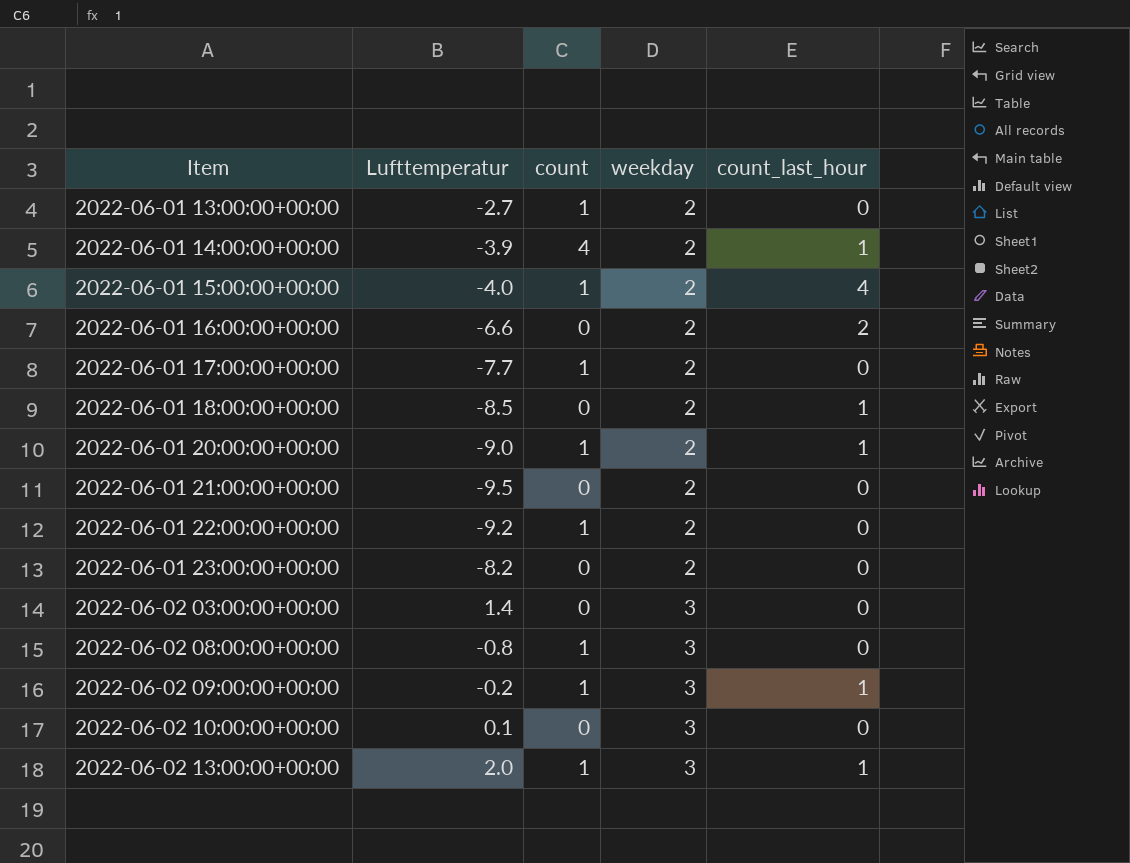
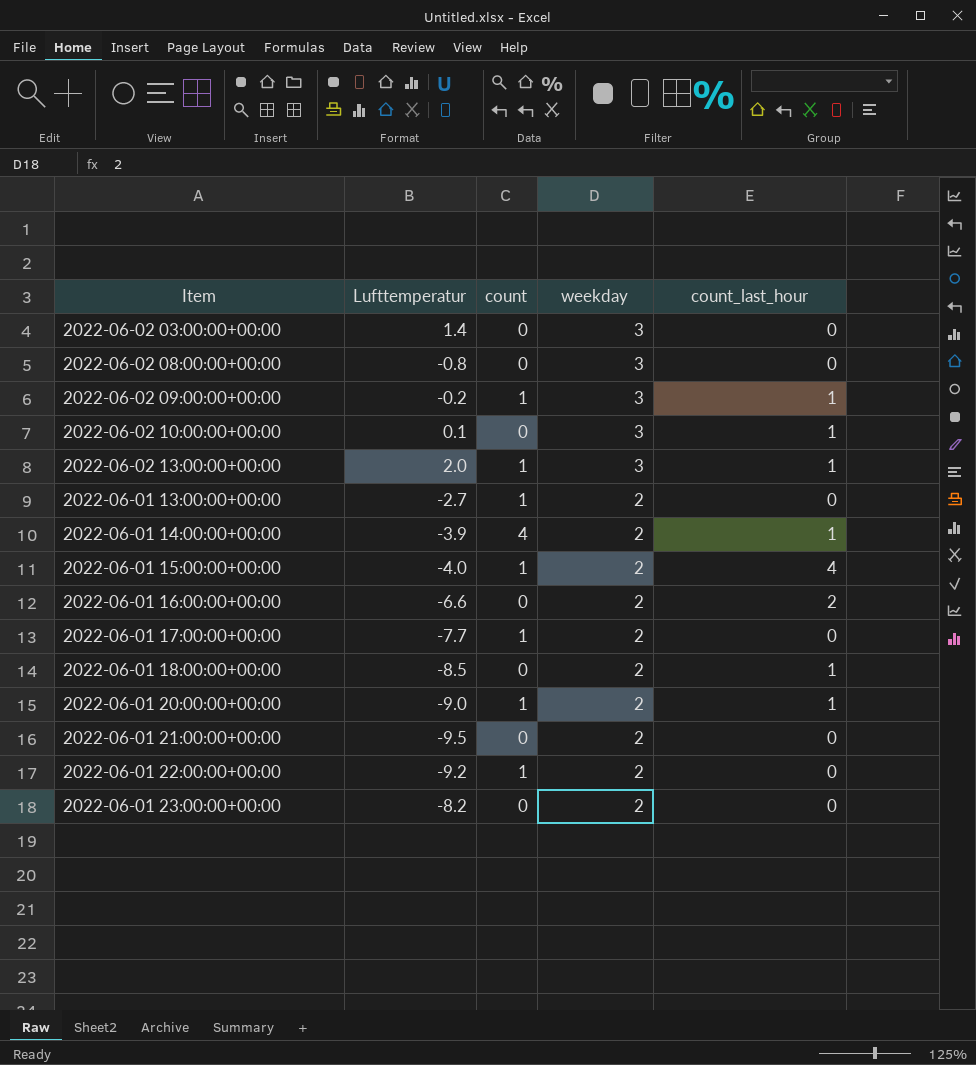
row order: Item ascending -> weekday descending
2022-06-02 08:00:00+00:00 | count: 1 -> 0
2022-06-02 10:00:00+00:00 | count_last_hour: 0 -> 1

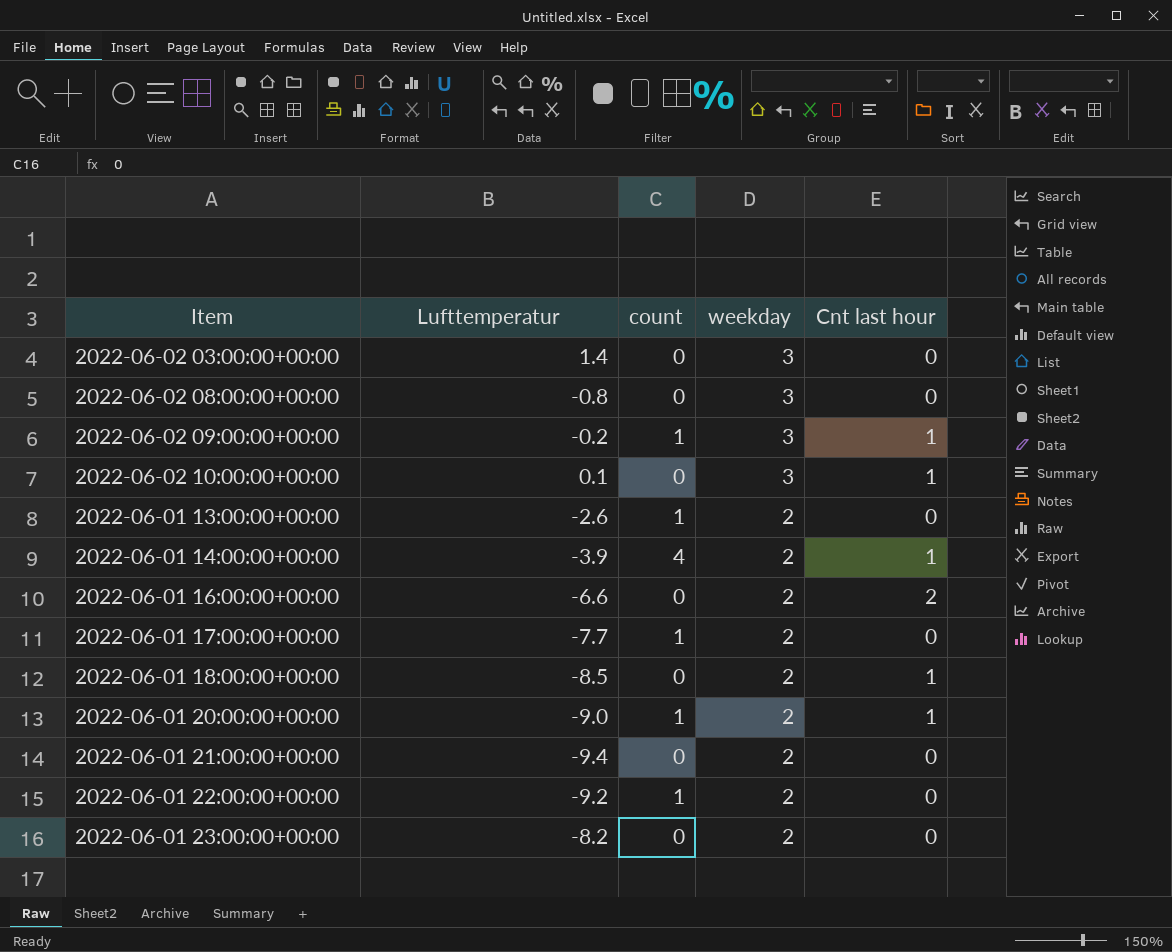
column name: count_last_hour -> Cnt last hour
row 2022-06-02 13:00:00+00:00: 2.0 | 1 | 3 | 1 -> none
row 2022-06-01 15:00:00+00:00: -4.0 | 1 | 2 | 4 -> none
2022-06-01 13:00:00+00:00 | Lufttemperatur: -2.7 -> -2.6
2022-06-01 21:00:00+00:00 | Lufttemperatur: -9.5 -> -9.4

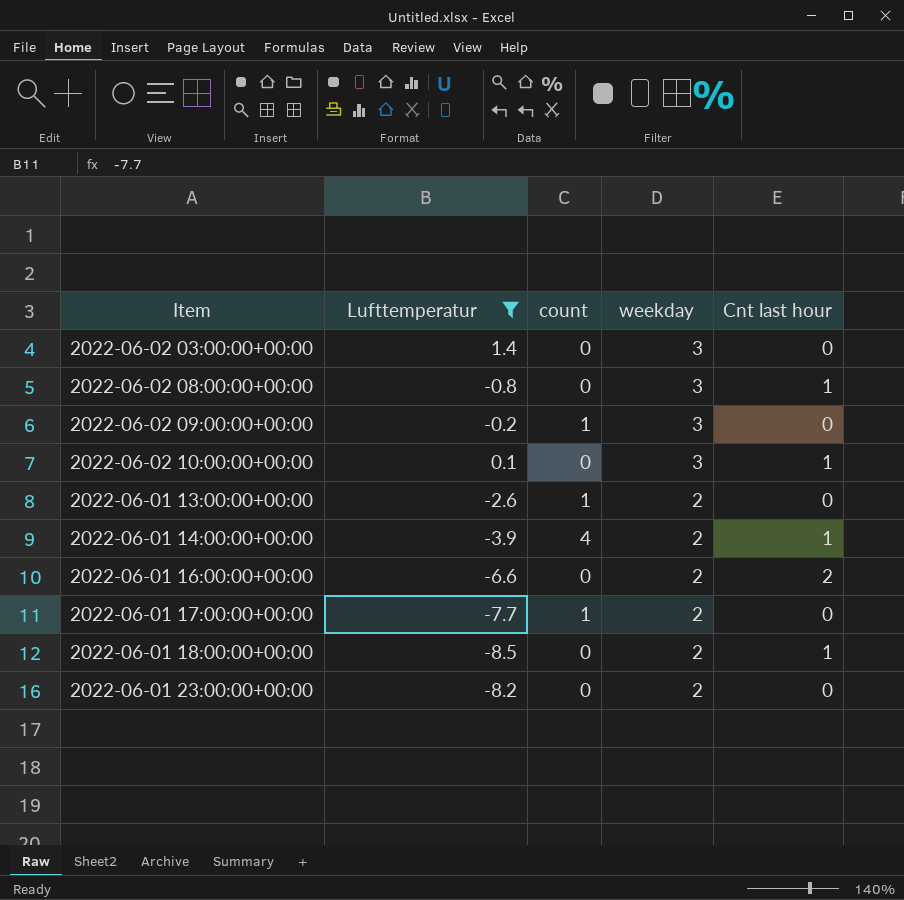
filter: none -> Lufttemperatur >= -8.5
2022-06-02 08:00:00+00:00 | Cnt last hour: 0 -> 1
2022-06-02 09:00:00+00:00 | Cnt last hour: 1 -> 0

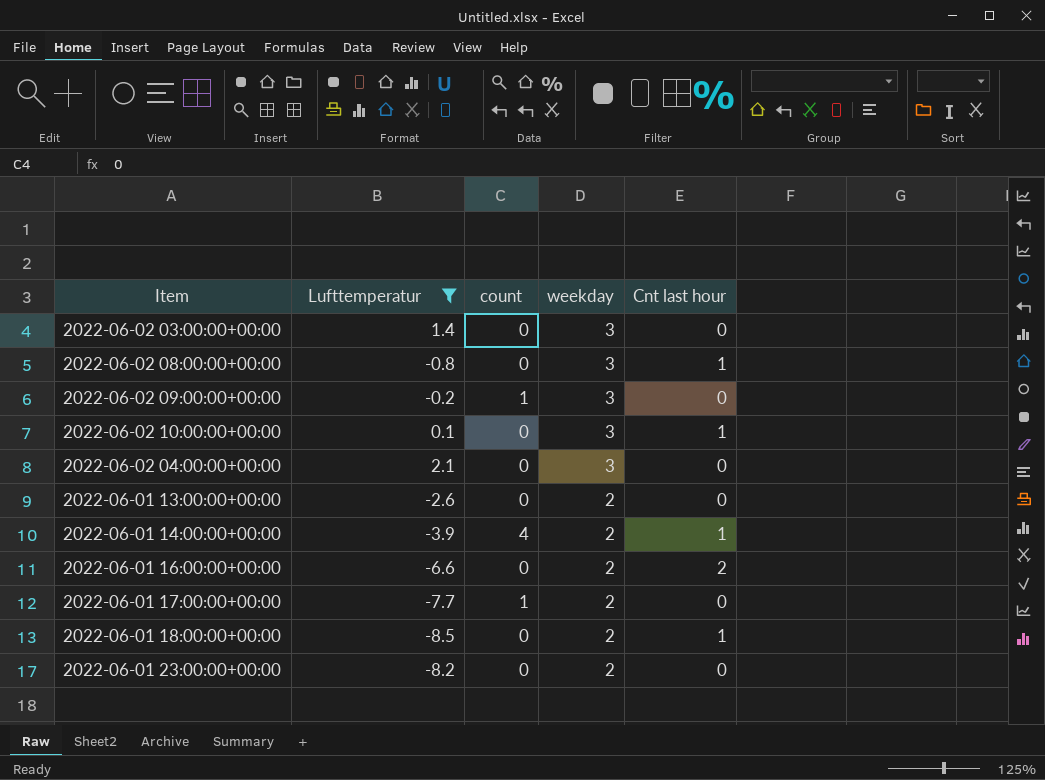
row 2022-06-02 04:00:00+00:00: none -> 2.1 | 0 | 3 | 0
2022-06-01 13:00:00+00:00 | count: 1 -> 0

